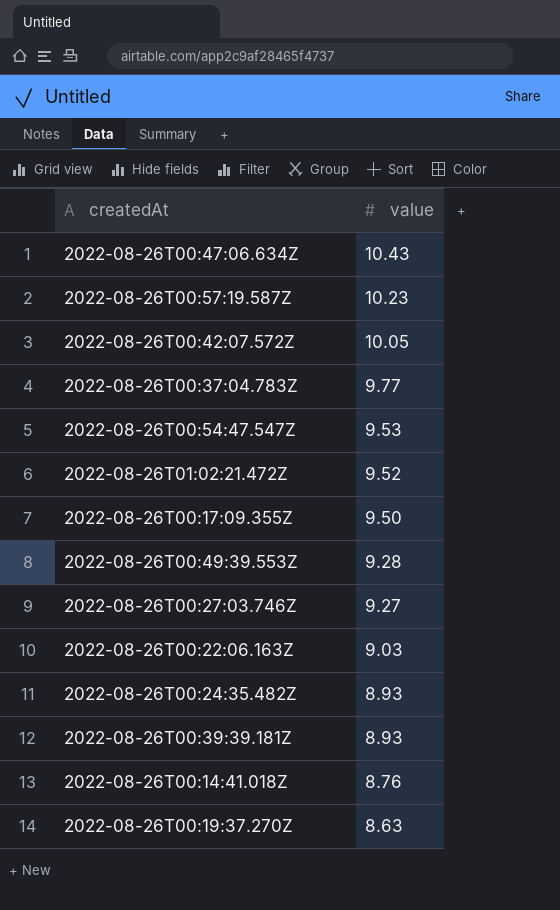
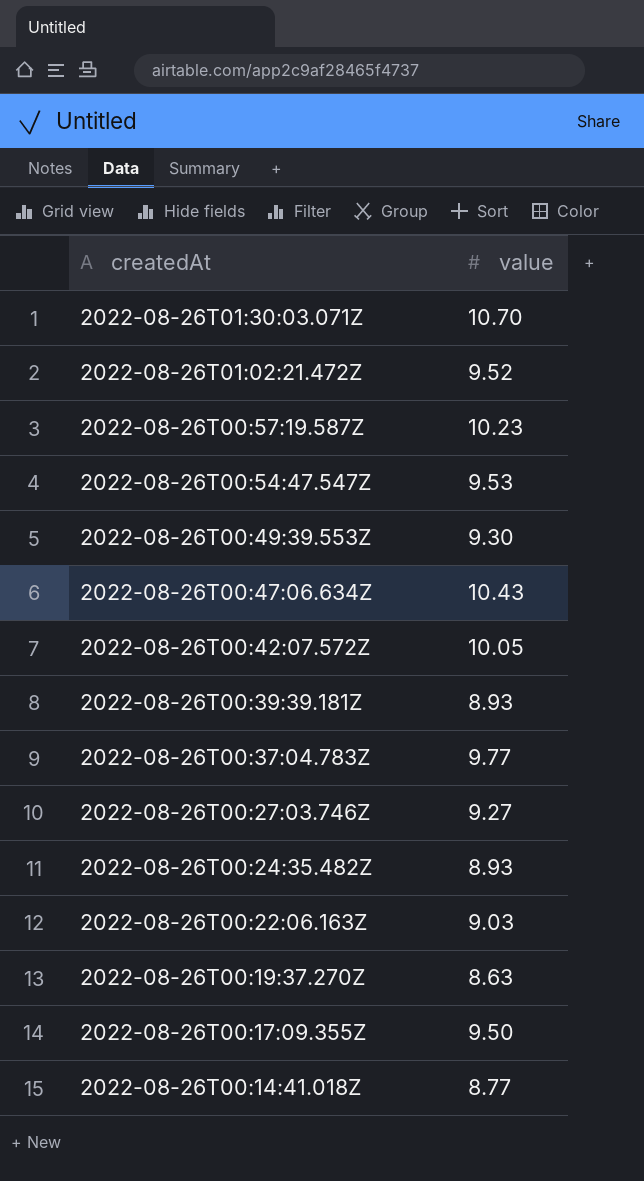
row order: value descending -> createdAt descending
row 2022-08-26T01:30:03.071Z: none -> 10.70
2022-08-26T00:49:39.553Z | value: 9.28 -> 9.30
2022-08-26T00:14:41.018Z | value: 8.76 -> 8.77

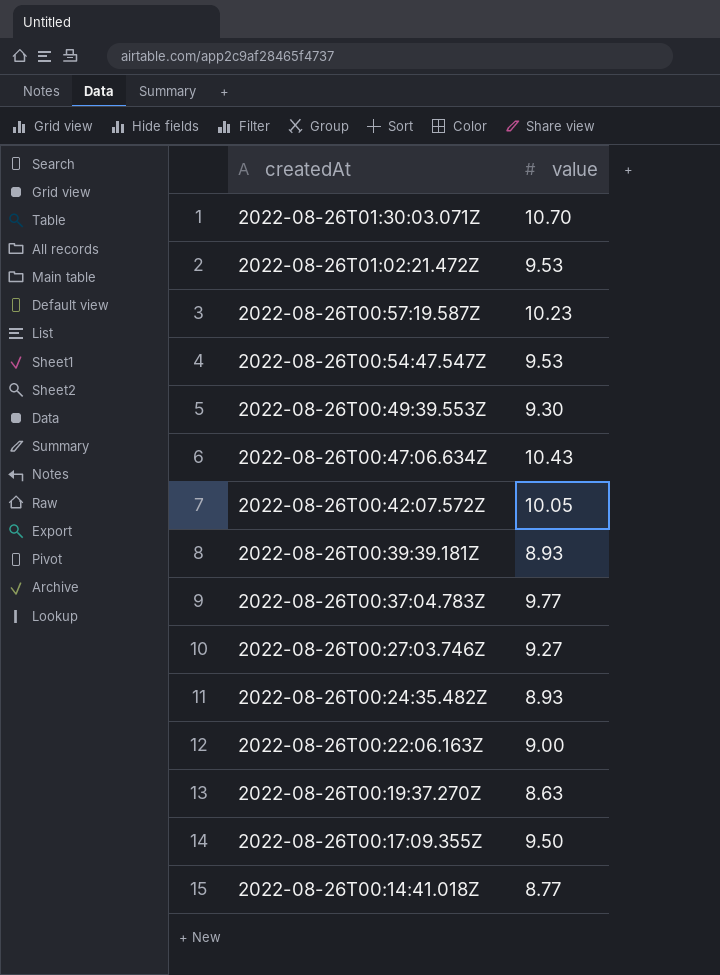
2022-08-26T01:02:21.472Z | value: 9.52 -> 9.53
2022-08-26T00:22:06.163Z | value: 9.03 -> 9.00

